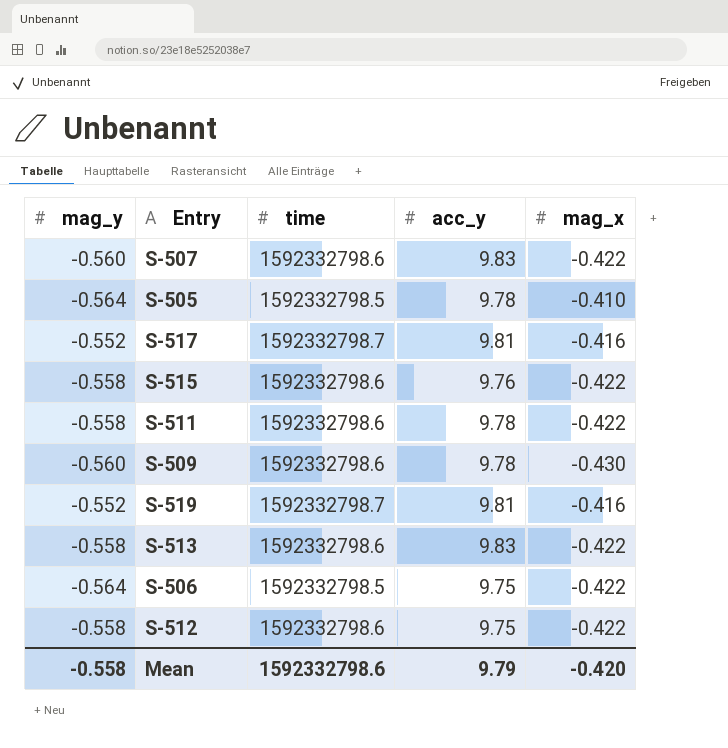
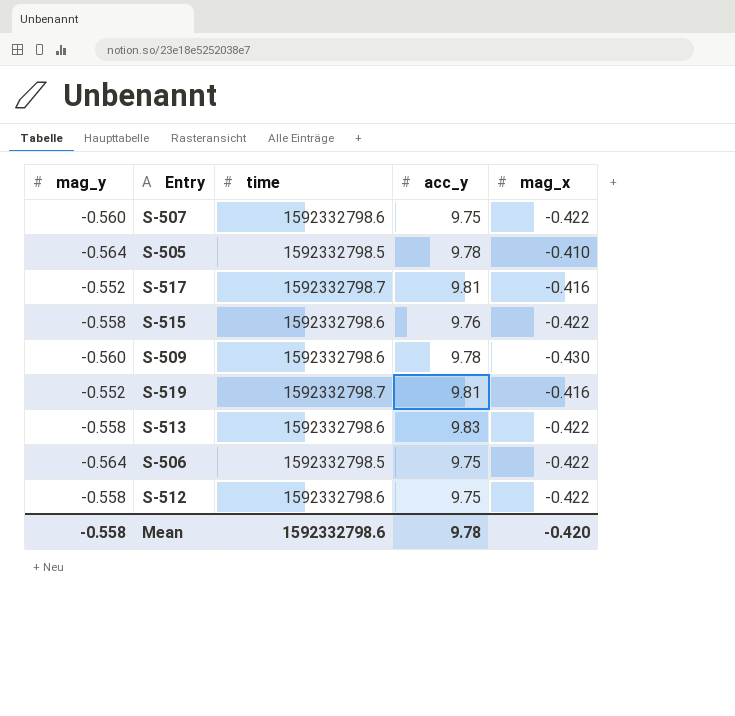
row S-511: -0.558 | 1592332798.6 | 9.78 | -0.422 -> none
S-507 | acc_y: 9.83 -> 9.75
Mean | acc_y: 9.79 -> 9.78

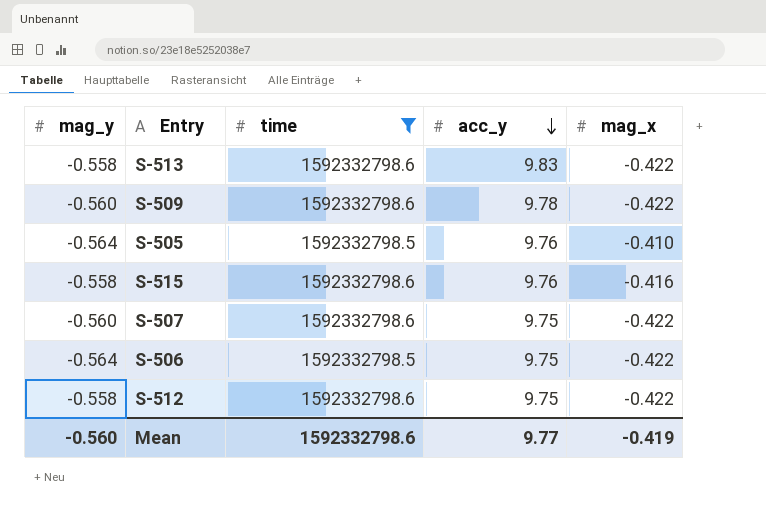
filter: none -> time != 1592332798.7
row order: none -> acc_y descending
S-509 | mag_x: -0.430 -> -0.422
S-505 | acc_y: 9.78 -> 9.76
S-515 | mag_x: -0.422 -> -0.416
Mean | mag_y: -0.558 -> -0.560
Mean | acc_y: 9.78 -> 9.77
Mean | mag_x: -0.420 -> -0.419

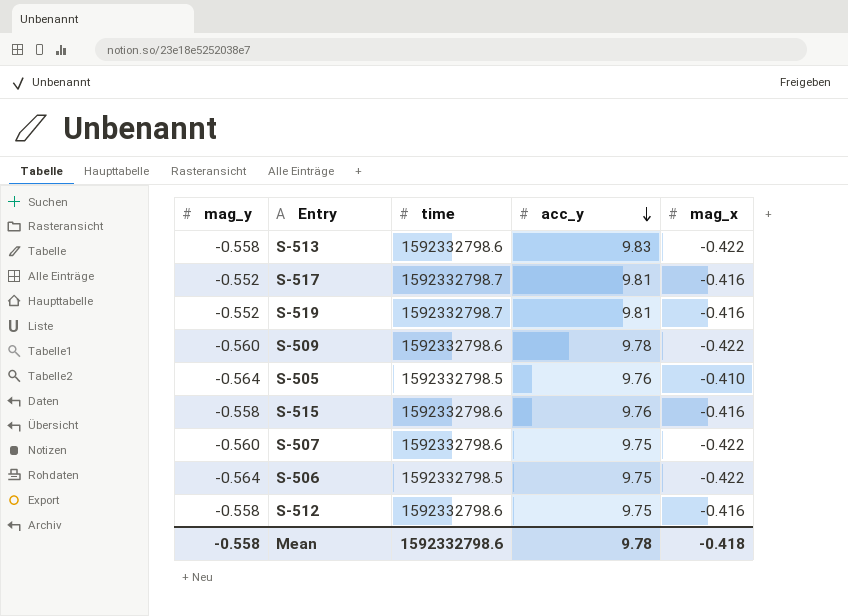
filter: time != 1592332798.7 -> none
S-512 | mag_x: -0.422 -> -0.416
Mean | mag_y: -0.560 -> -0.558
Mean | acc_y: 9.77 -> 9.78
Mean | mag_x: -0.419 -> -0.418

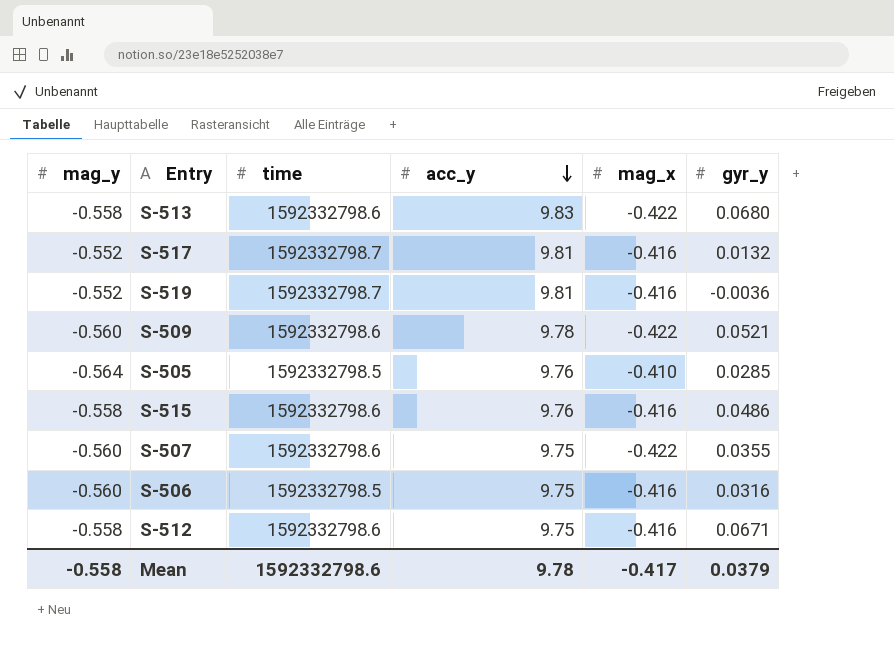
column gyr_y | position: none -> 6
S-506 | mag_y: -0.564 -> -0.560
S-506 | mag_x: -0.422 -> -0.416
Mean | mag_x: -0.418 -> -0.417

